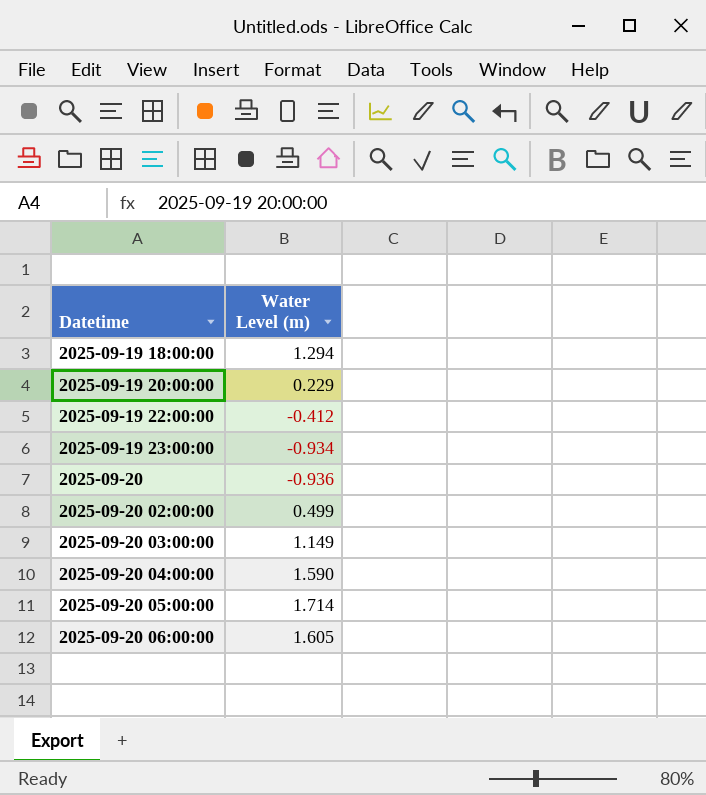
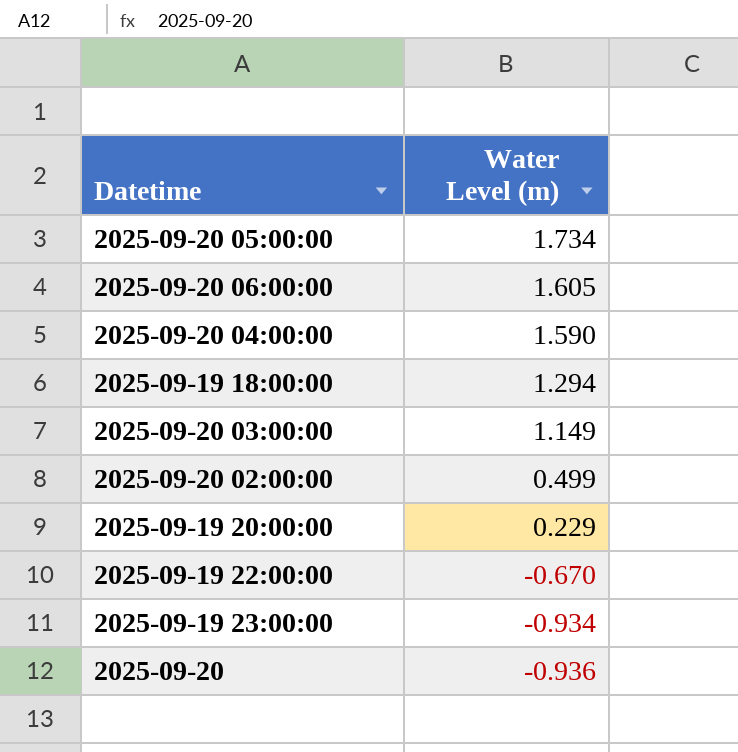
row order: Datetime ascending -> Water Level (m) descending
2025-09-20 05:00:00 | Water Level (m): 1.714 -> 1.734
2025-09-19 22:00:00 | Water Level (m): -0.412 -> -0.670

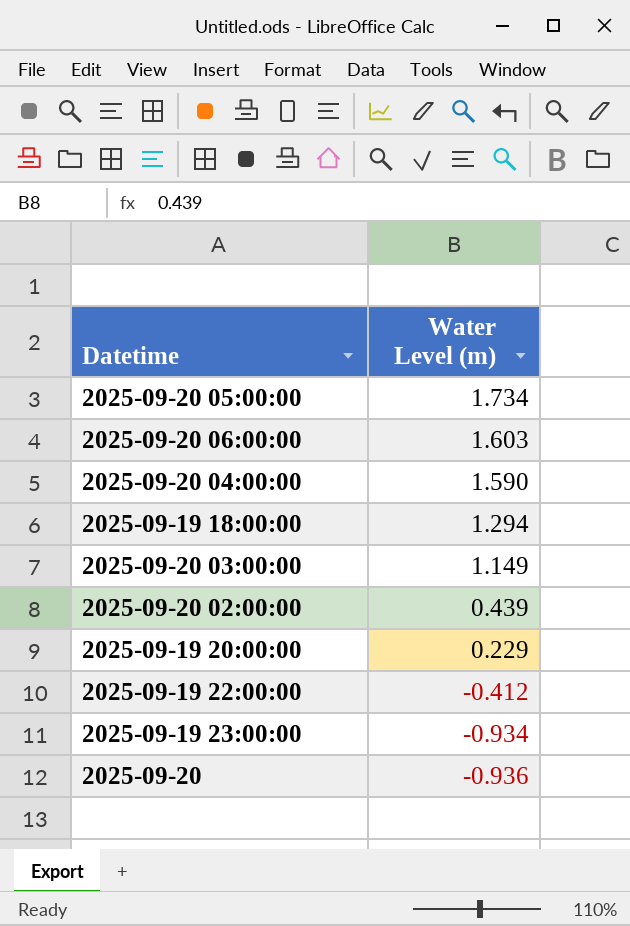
2025-09-20 06:00:00 | Water Level (m): 1.605 -> 1.603
2025-09-20 02:00:00 | Water Level (m): 0.499 -> 0.439
2025-09-19 22:00:00 | Water Level (m): -0.670 -> -0.412

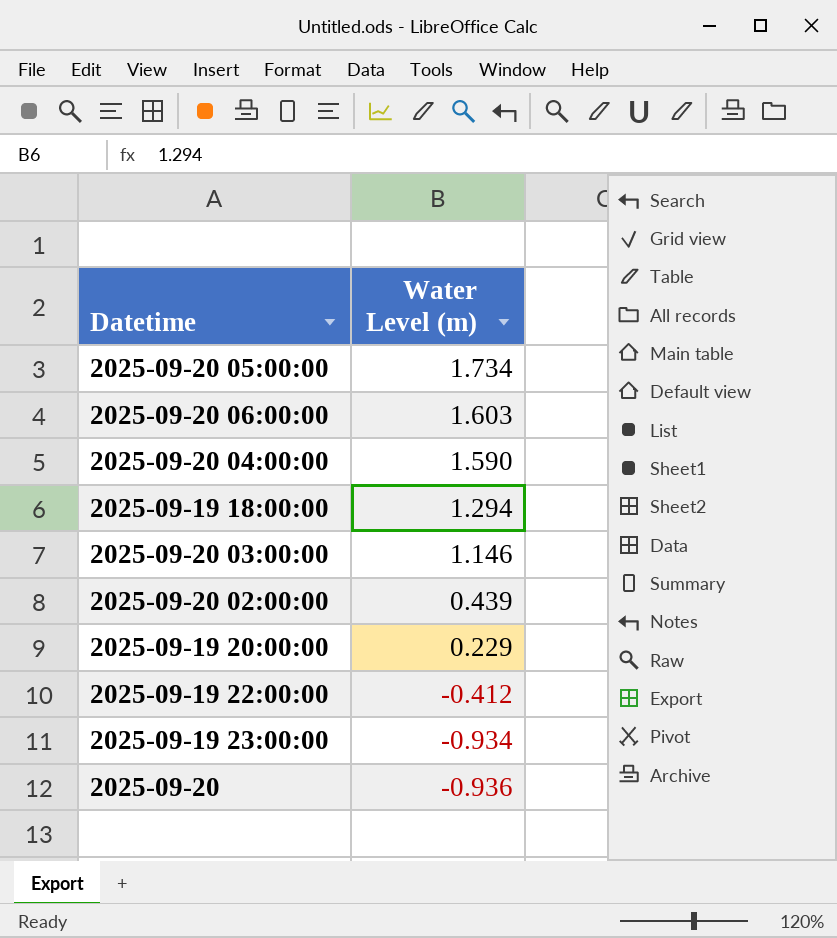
2025-09-20 03:00:00 | Water Level (m): 1.149 -> 1.146

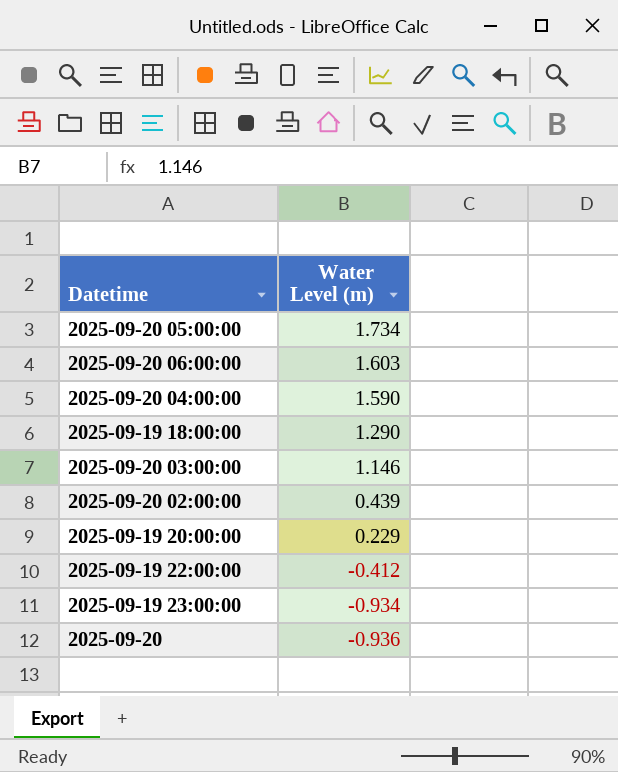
2025-09-19 18:00:00 | Water Level (m): 1.294 -> 1.290

